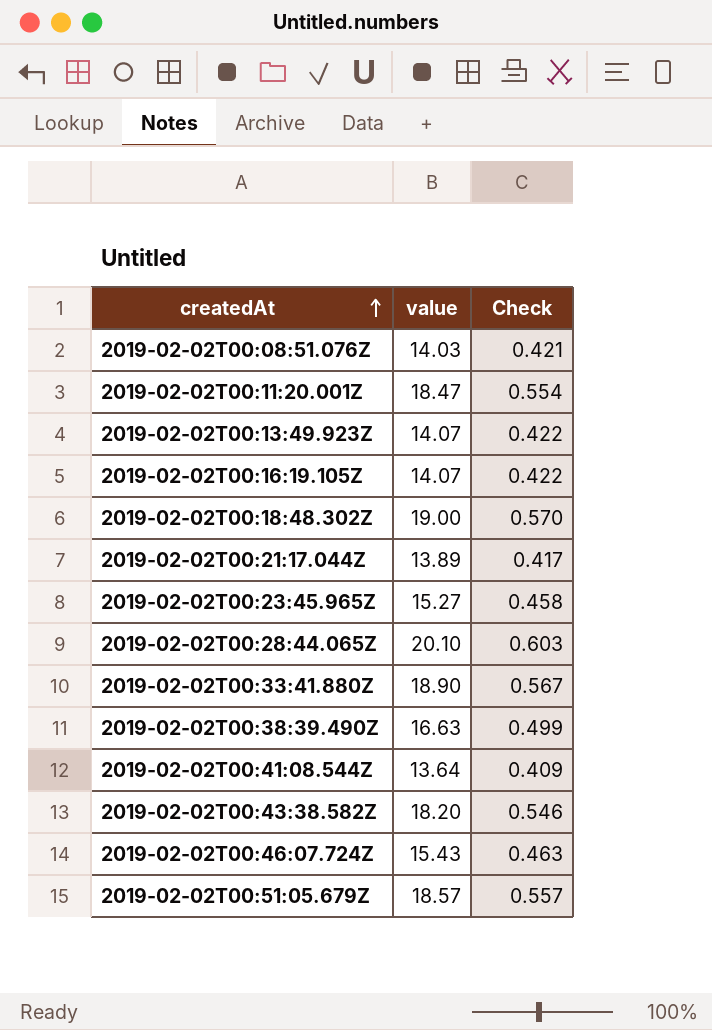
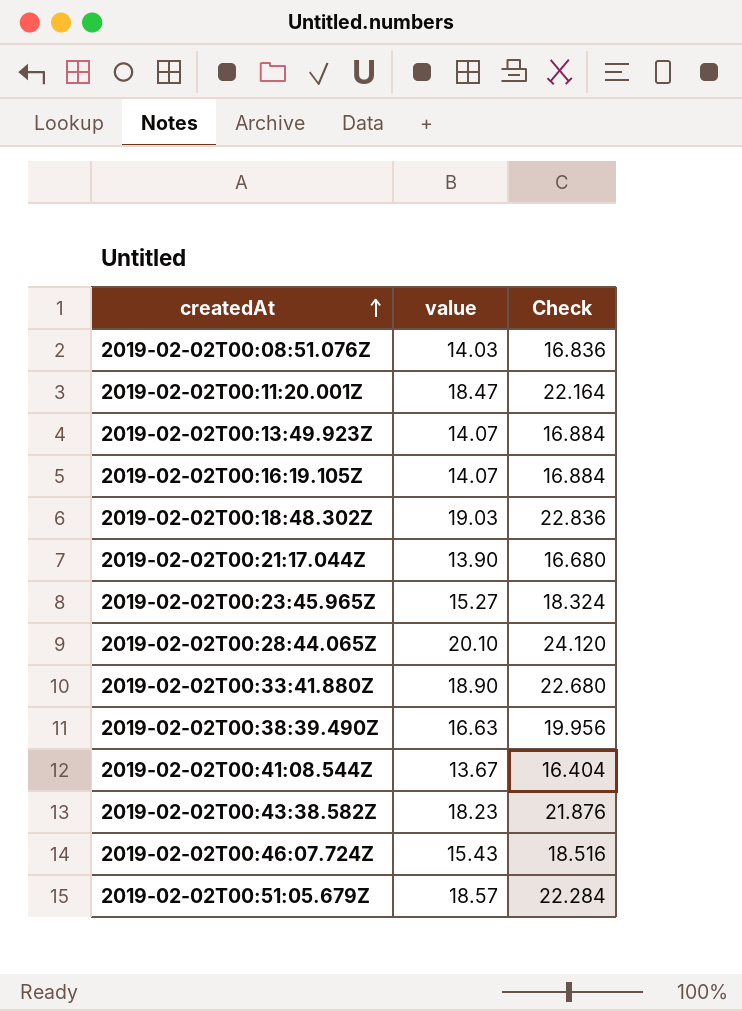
column Check | formula: [value] * 0.03 -> [value] * 1.2
2019-02-02T00:18:48.302Z | value: 19.00 -> 19.03
2019-02-02T00:21:17.044Z | value: 13.89 -> 13.90
2019-02-02T00:41:08.544Z | value: 13.64 -> 13.67
2019-02-02T00:43:38.582Z | value: 18.20 -> 18.23

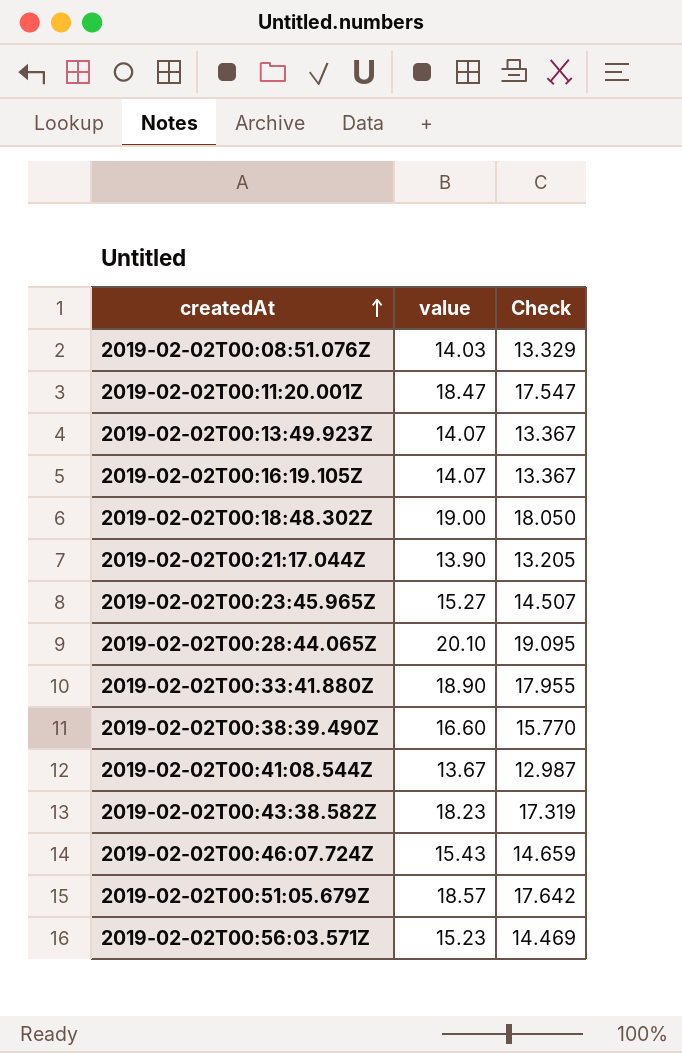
column Check | formula: [value] * 1.2 -> [value] * 0.95
2019-02-02T00:18:48.302Z | value: 19.03 -> 19.00
2019-02-02T00:38:39.490Z | value: 16.63 -> 16.60
row 2019-02-02T00:56:03.571Z: none -> 15.23 | 14.469

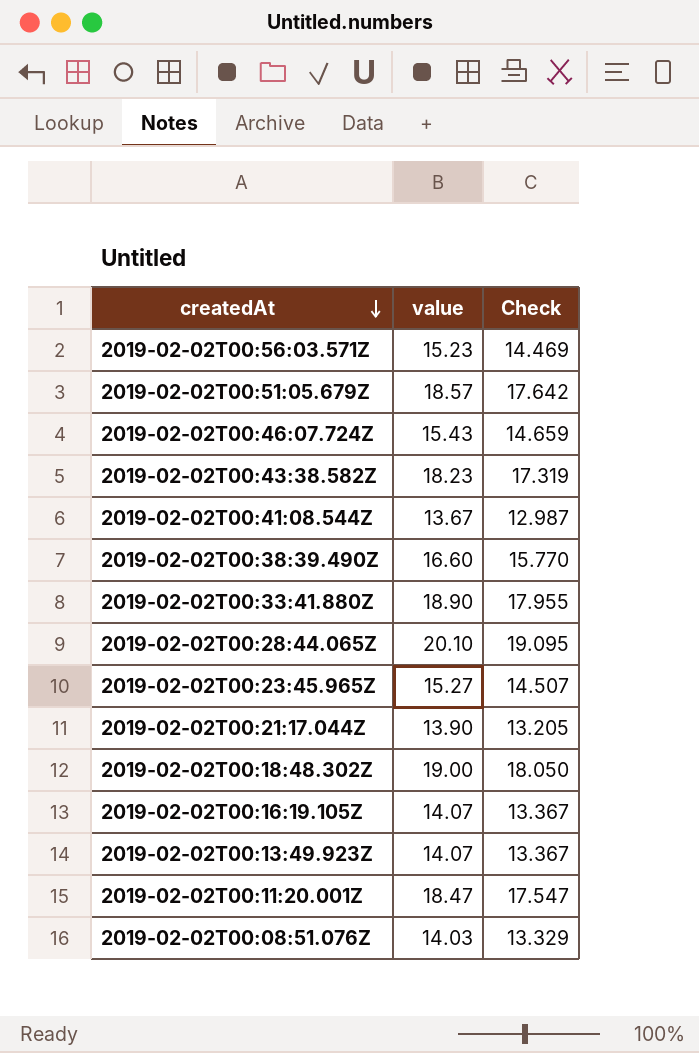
row order: createdAt ascending -> createdAt descending

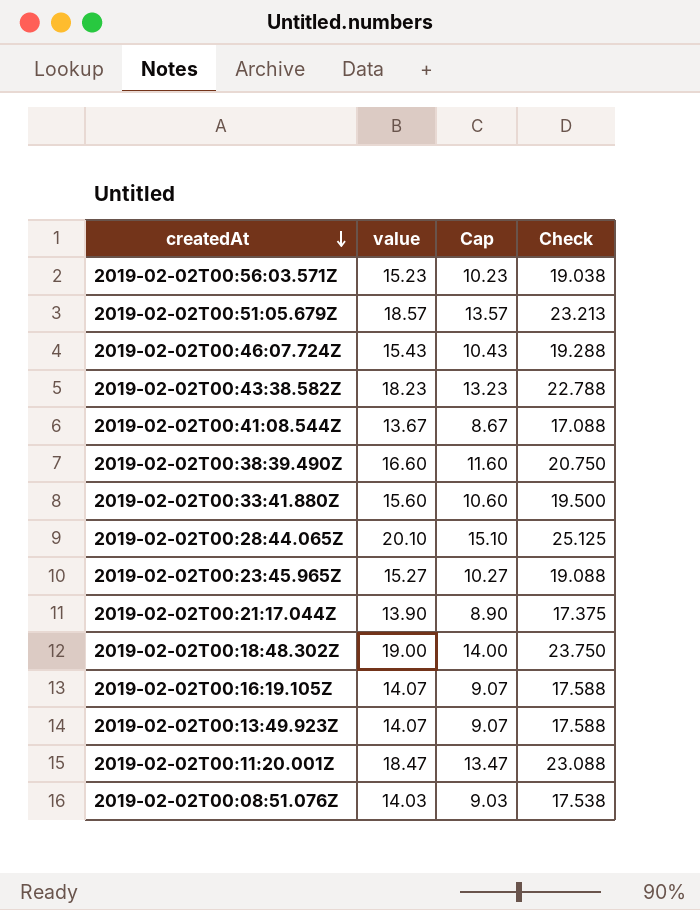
column Cap | formula: none -> [value] - 5
column Check | formula: [value] * 0.95 -> [value] * 1.25
2019-02-02T00:33:41.880Z | value: 18.90 -> 15.60

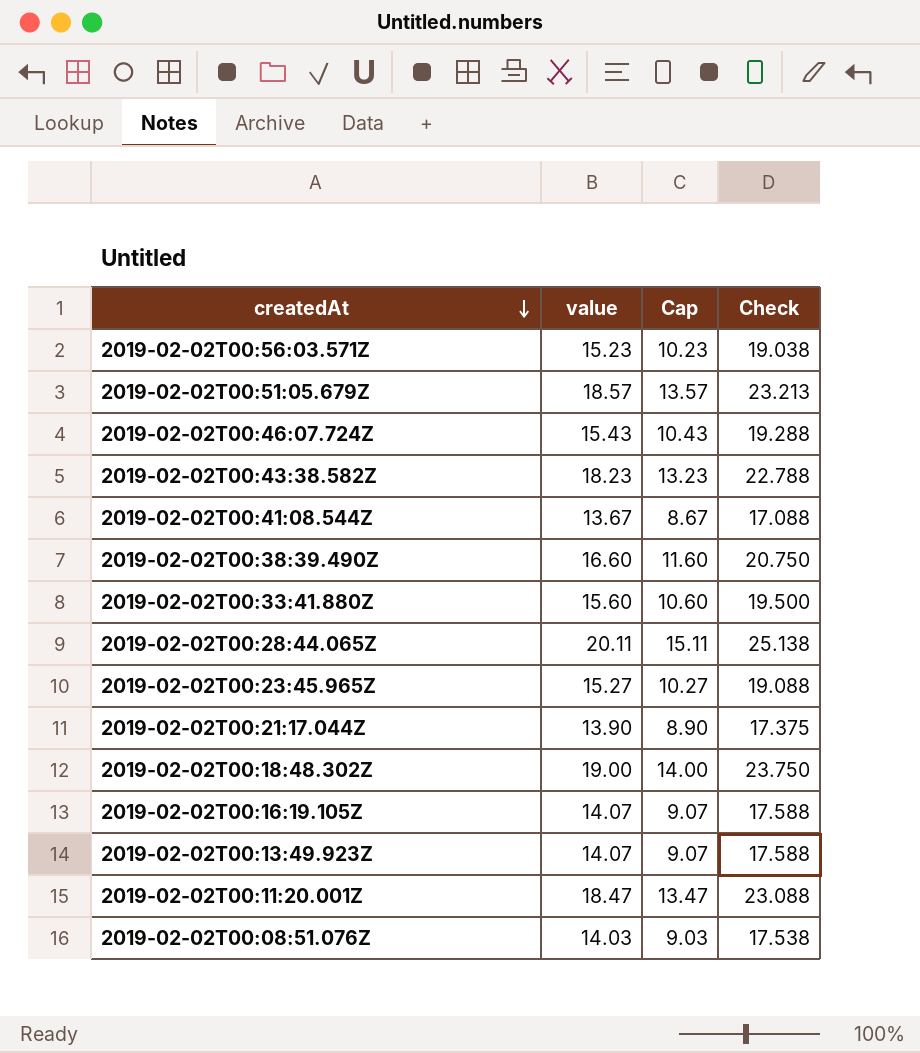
2019-02-02T00:28:44.065Z | value: 20.10 -> 20.11
2019-02-02T00:28:44.065Z | Cap: 15.10 -> 15.11
2019-02-02T00:28:44.065Z | Check: 25.125 -> 25.138

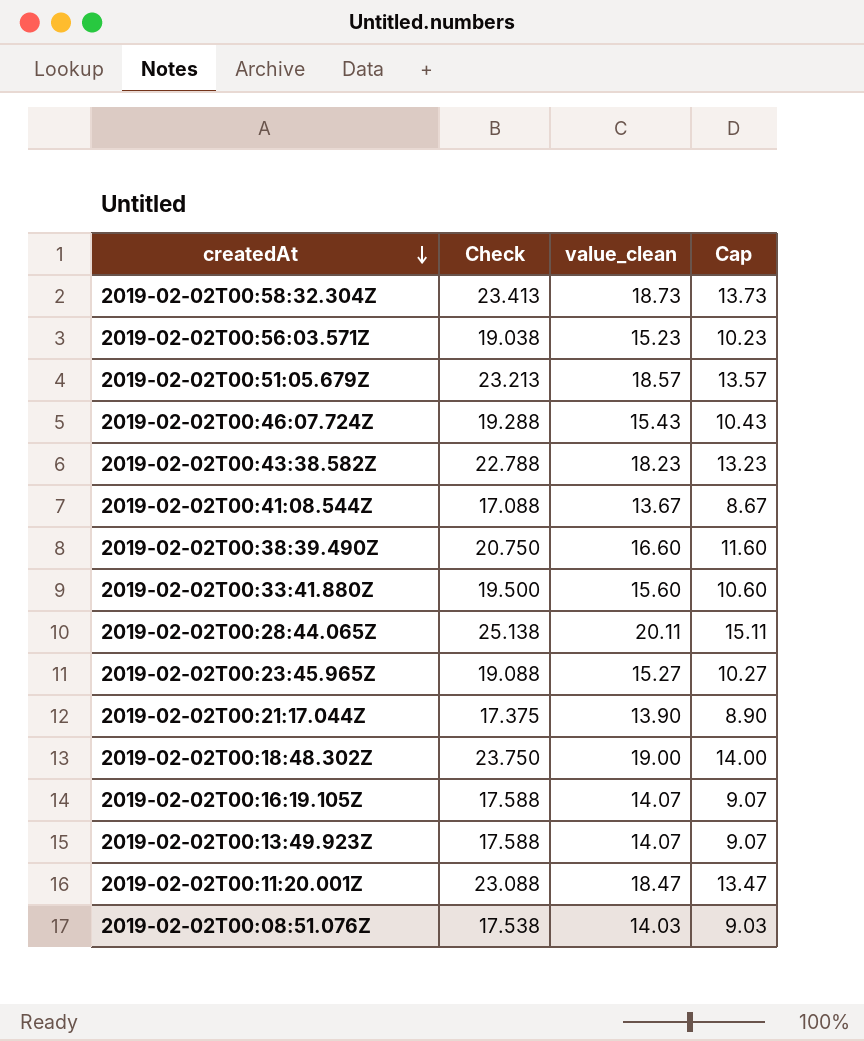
column Check | position: 4 -> 2
column name: value -> value_clean
row 2019-02-02T00:58:32.304Z: none -> 23.413 | 18.73 | 13.73

